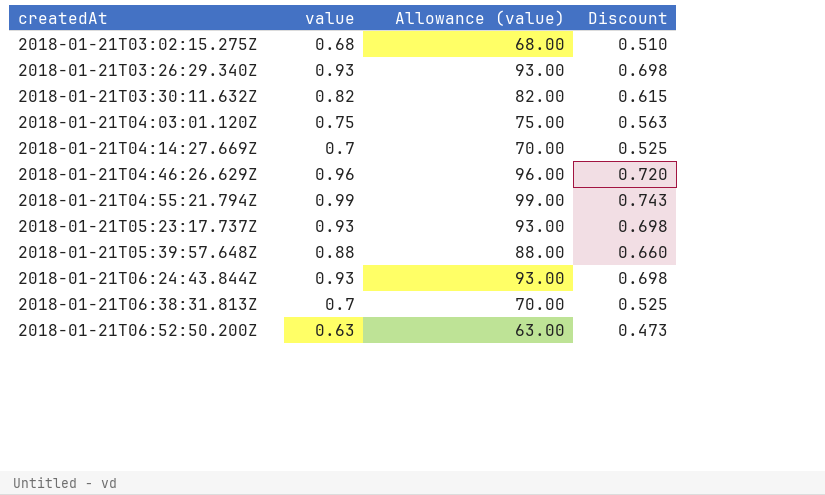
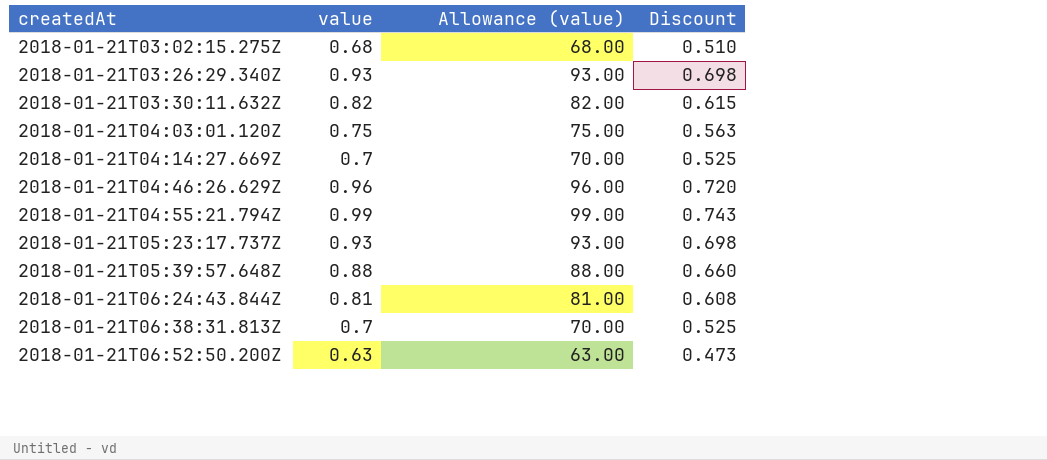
2018-01-21T06:24:43.844Z | value: 0.93 -> 0.81
2018-01-21T06:24:43.844Z | Allowance (value): 93.00 -> 81.00
2018-01-21T06:24:43.844Z | Discount: 0.698 -> 0.608

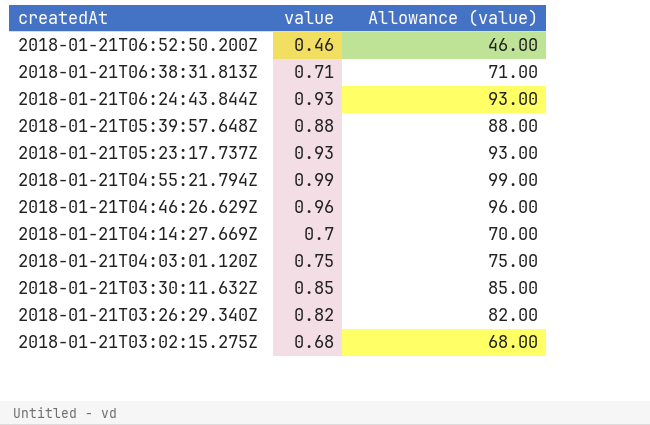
row order: createdAt ascending -> createdAt descending
column Discount | formula: [value] * 0.75 -> none
2018-01-21T06:52:50.200Z | value: 0.63 -> 0.46
2018-01-21T06:52:50.200Z | Allowance (value): 63.00 -> 46.00
2018-01-21T06:38:31.813Z | value: 0.7 -> 0.71
2018-01-21T06:38:31.813Z | Allowance (value): 70.00 -> 71.00
2018-01-21T06:24:43.844Z | value: 0.81 -> 0.93
2018-01-21T06:24:43.844Z | Allowance (value): 81.00 -> 93.00
2018-01-21T03:30:11.632Z | value: 0.82 -> 0.85
2018-01-21T03:30:11.632Z | Allowance (value): 82.00 -> 85.00
2018-01-21T03:26:29.340Z | value: 0.93 -> 0.82
2018-01-21T03:26:29.340Z | Allowance (value): 93.00 -> 82.00

